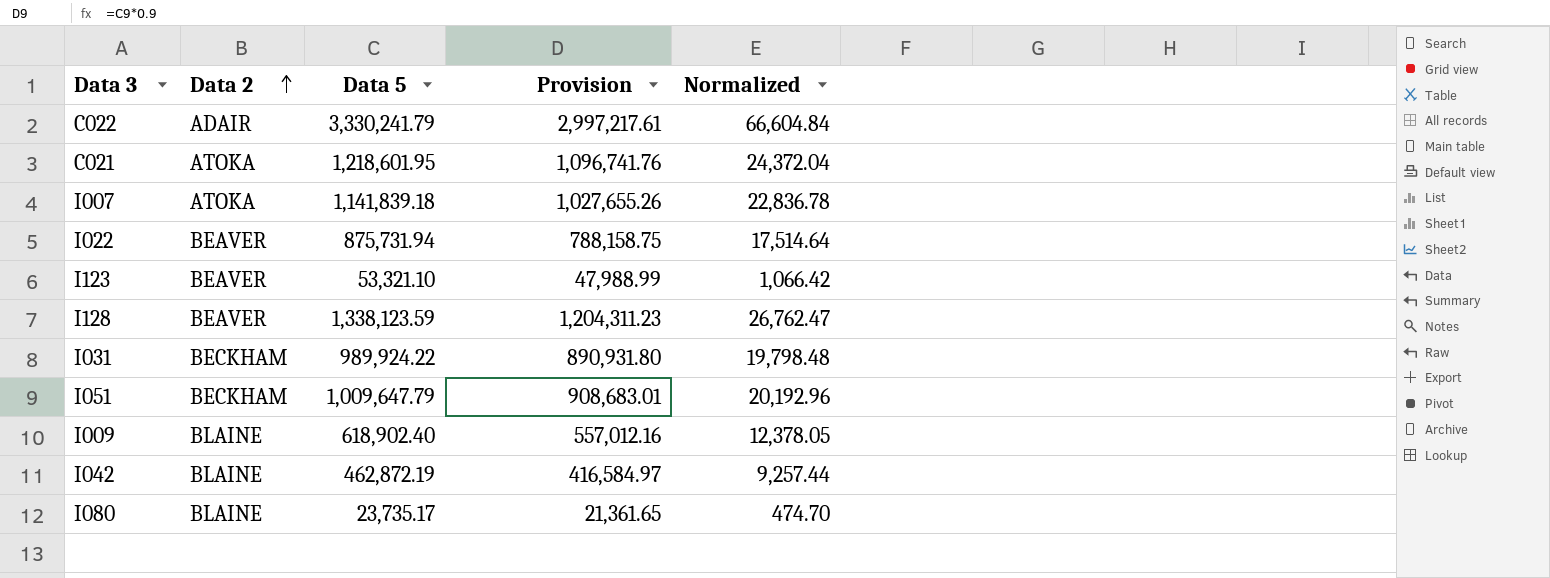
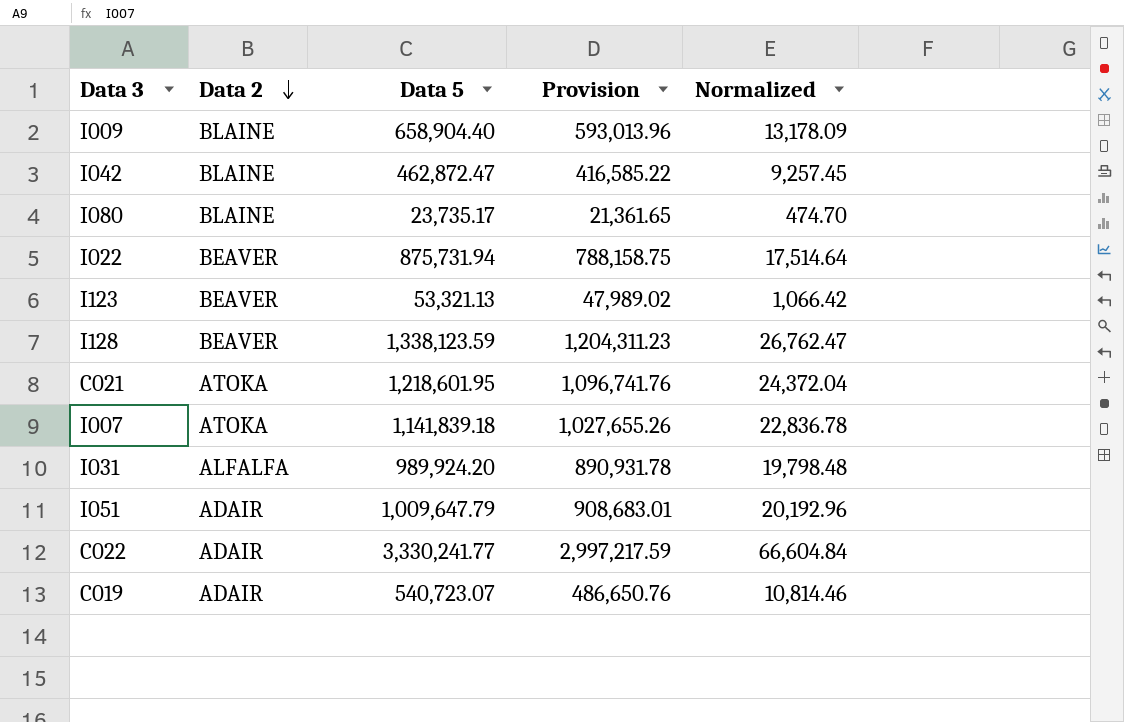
row order: Data 2 ascending -> Data 2 descending
I009 | Data 5: 618,902.40 -> 658,904.40
I009 | Provision: 557,012.16 -> 593,013.96
I009 | Normalized: 12,378.05 -> 13,178.09
I042 | Data 5: 462,872.19 -> 462,872.47
I042 | Provision: 416,584.97 -> 416,585.22
I042 | Normalized: 9,257.44 -> 9,257.45
I123 | Data 5: 53,321.10 -> 53,321.13
I123 | Provision: 47,988.99 -> 47,989.02
I031 | Data 2: BECKHAM -> ALFALFA
I031 | Data 5: 989,924.22 -> 989,924.20
I031 | Provision: 890,931.80 -> 890,931.78
I051 | Data 2: BECKHAM -> ADAIR
C022 | Data 5: 3,330,241.79 -> 3,330,241.77
C022 | Provision: 2,997,217.61 -> 2,997,217.59
row C019: none -> ADAIR | 540,723.07 | 486,650.76 | 10,814.46

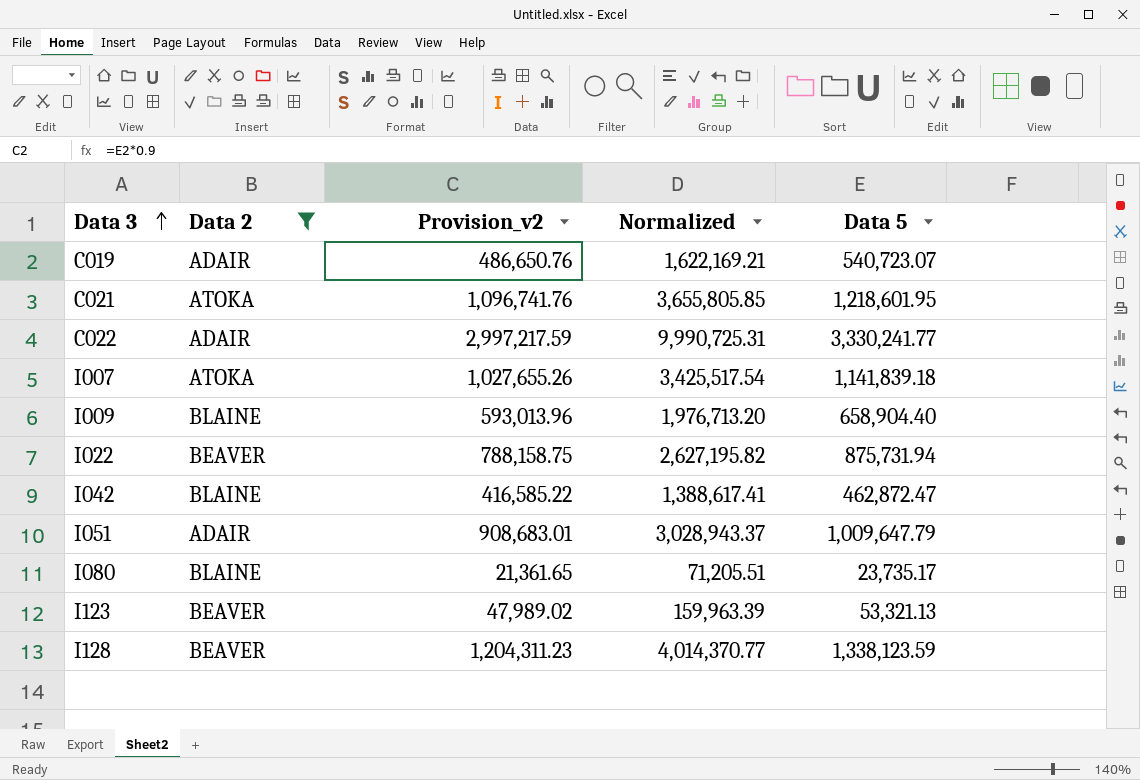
filter: none -> Data 2 != ALFALFA
row order: Data 2 descending -> Data 3 ascending
column name: Provision -> Provision_v2
column Normalized | formula: [Data 5] * 0.02 -> [Data 5] * 3
column Data 5 | position: 3 -> 5

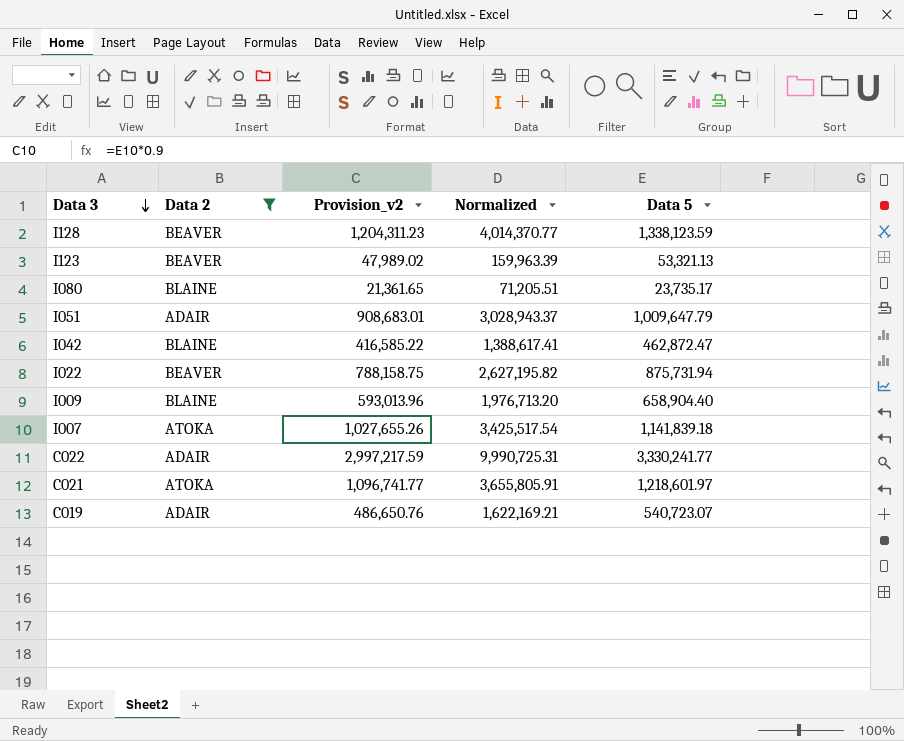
row order: Data 3 ascending -> Data 3 descending
C021 | Provision_v2: 1,096,741.76 -> 1,096,741.77
C021 | Normalized: 3,655,805.85 -> 3,655,805.91
C021 | Data 5: 1,218,601.95 -> 1,218,601.97

